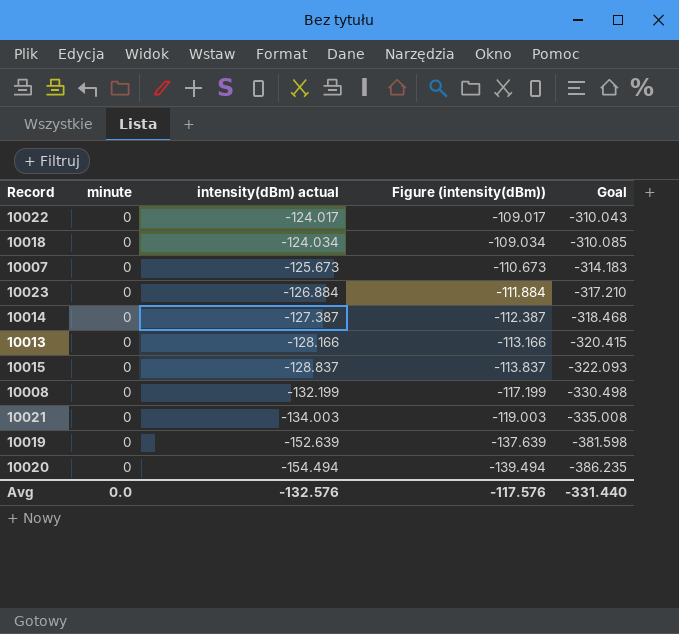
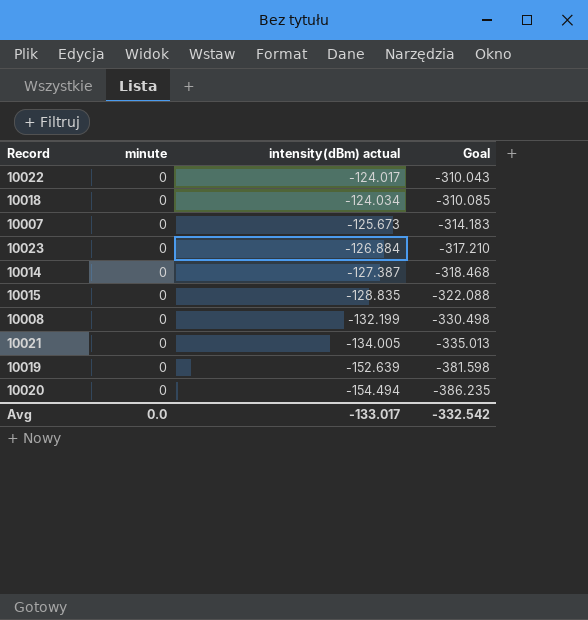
column Figure (intensity(dBm)) | formula: [intensity(dBm) actual] + 15 -> none
row 10013: 0 | -128.166 | -113.166 | -320.415 -> none
10015 | intensity(dBm) actual: -128.837 -> -128.835
10015 | Goal: -322.093 -> -322.088
10021 | intensity(dBm) actual: -134.003 -> -134.005
10021 | Goal: -335.008 -> -335.013
Avg | intensity(dBm) actual: -132.576 -> -133.017
Avg | Goal: -331.440 -> -332.542

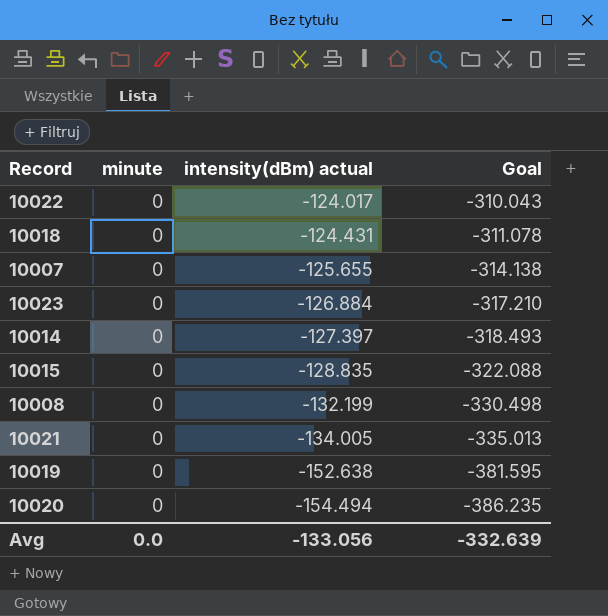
10018 | intensity(dBm) actual: -124.034 -> -124.431
10018 | Goal: -310.085 -> -311.078
10007 | intensity(dBm) actual: -125.673 -> -125.655
10007 | Goal: -314.183 -> -314.138
10014 | intensity(dBm) actual: -127.387 -> -127.397
10014 | Goal: -318.468 -> -318.493
10019 | intensity(dBm) actual: -152.639 -> -152.638
10019 | Goal: -381.598 -> -381.595
Avg | intensity(dBm) actual: -133.017 -> -133.056
Avg | Goal: -332.542 -> -332.639

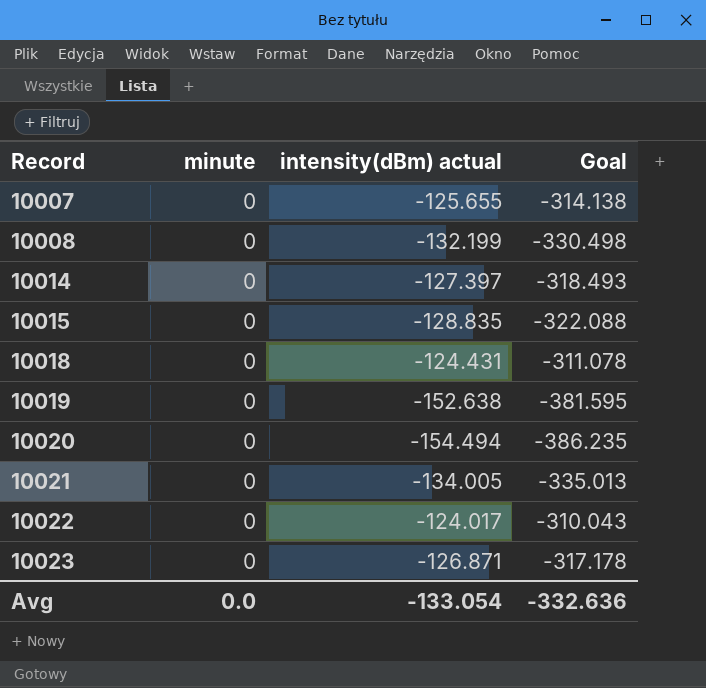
row order: intensity(dBm) actual descending -> Record ascending
10023 | intensity(dBm) actual: -126.884 -> -126.871
10023 | Goal: -317.210 -> -317.178
Avg | intensity(dBm) actual: -133.056 -> -133.054
Avg | Goal: -332.639 -> -332.636

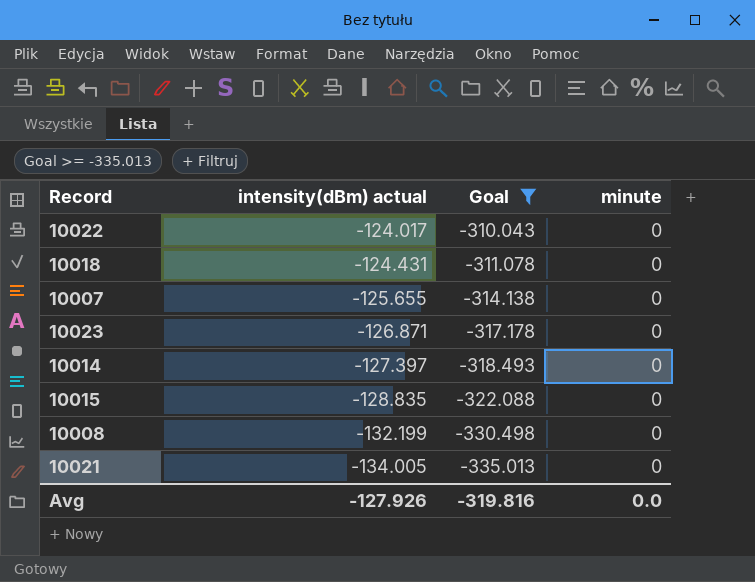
filter: none -> Goal >= -335.013
row order: Record ascending -> intensity(dBm) actual descending
column minute | position: 2 -> 4
Avg | intensity(dBm) actual: -133.054 -> -127.926
Avg | Goal: -332.636 -> -319.816

